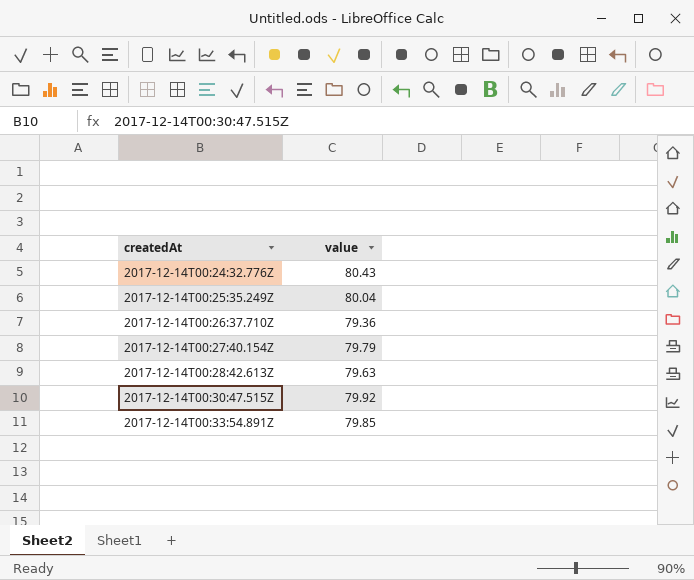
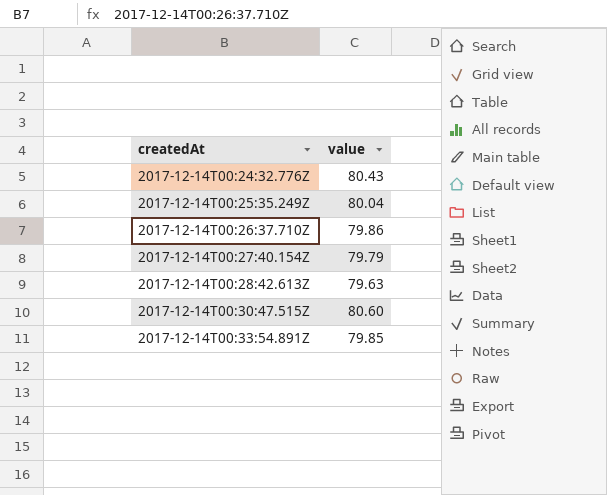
2017-12-14T00:26:37.710Z | value: 79.36 -> 79.86
2017-12-14T00:30:47.515Z | value: 79.92 -> 80.60

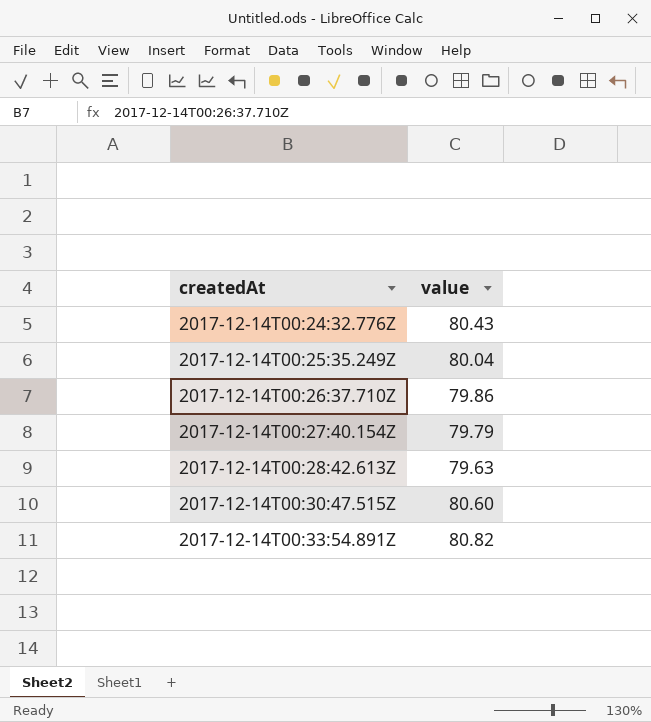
2017-12-14T00:33:54.891Z | value: 79.85 -> 80.82

